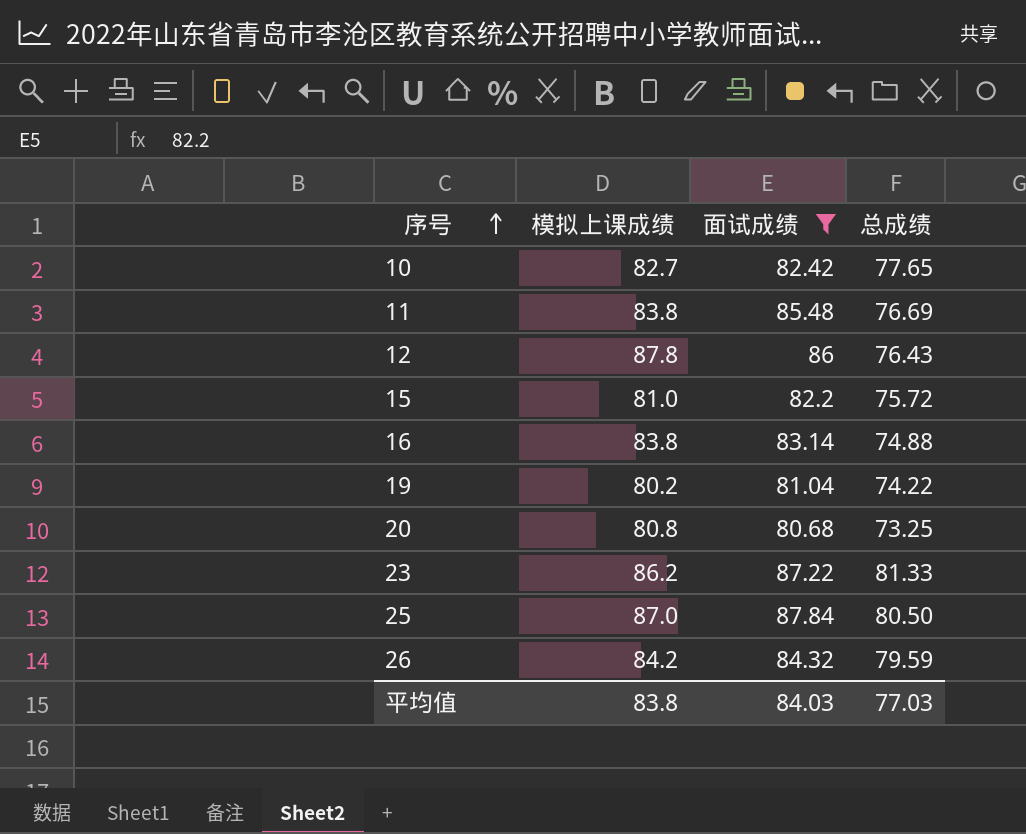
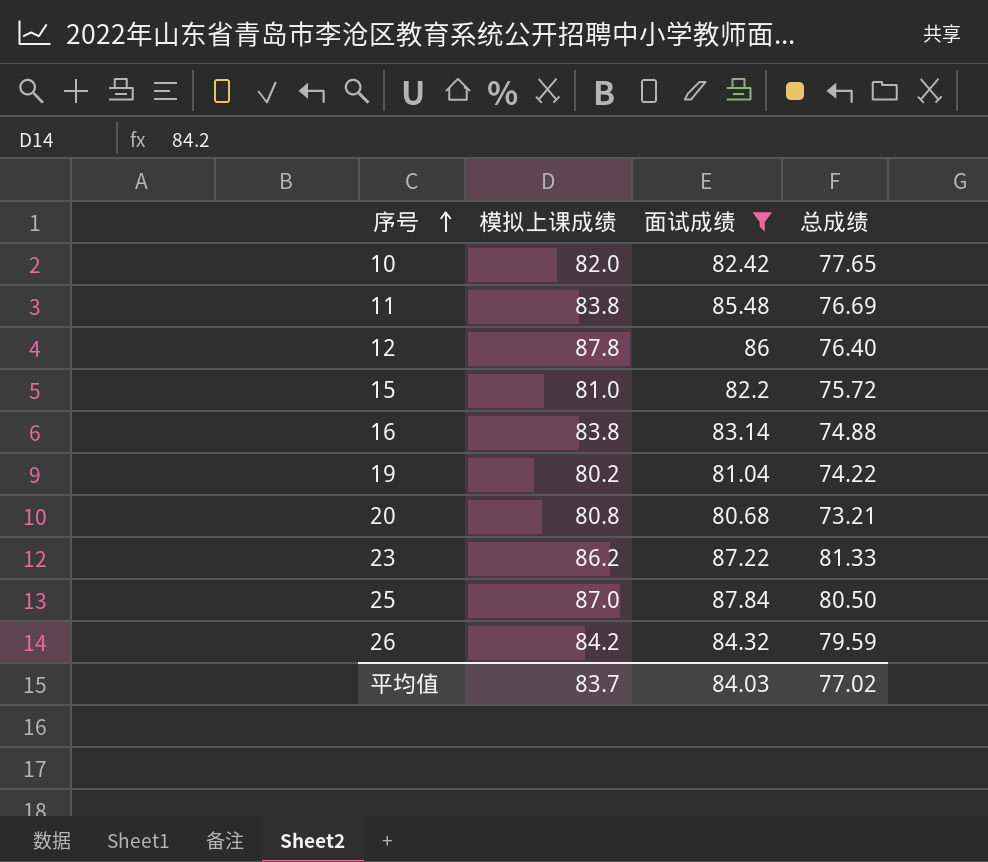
10 | 模拟上课成绩: 82.7 -> 82.0
12 | 总成绩: 76.43 -> 76.40
20 | 总成绩: 73.25 -> 73.21
平均值 | 模拟上课成绩: 83.8 -> 83.7
平均值 | 总成绩: 77.03 -> 77.02

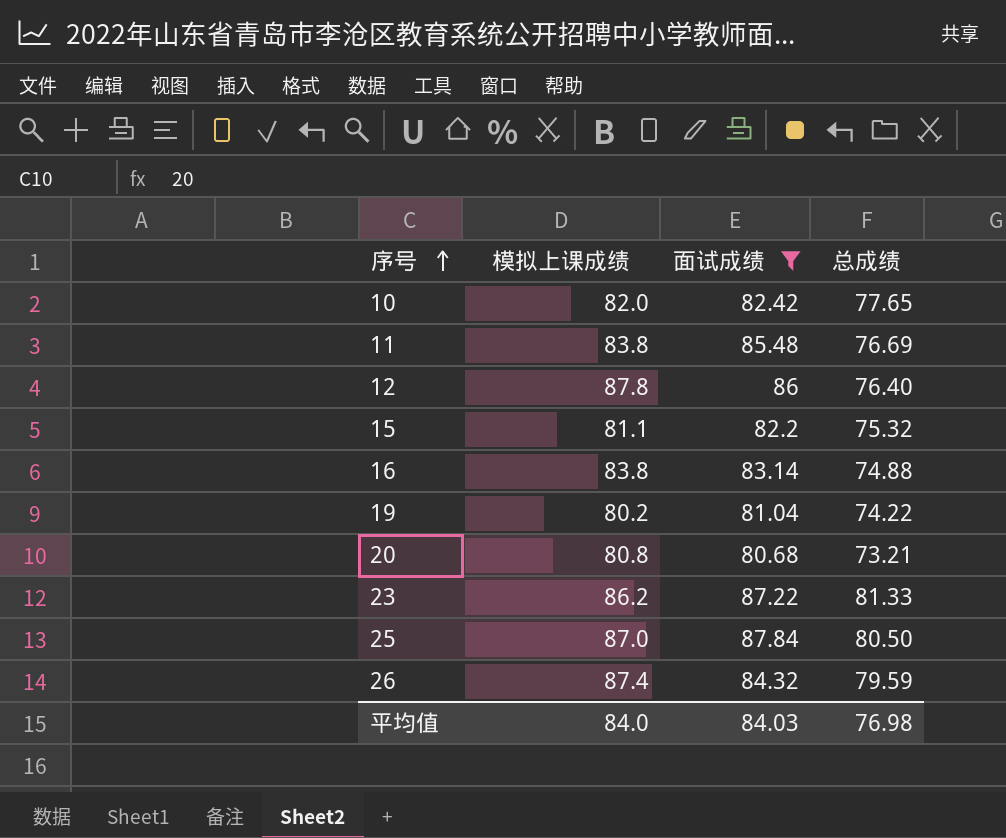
15 | 模拟上课成绩: 81.0 -> 81.1
15 | 总成绩: 75.72 -> 75.32
26 | 模拟上课成绩: 84.2 -> 87.4
平均值 | 模拟上课成绩: 83.7 -> 84.0
平均值 | 总成绩: 77.02 -> 76.98

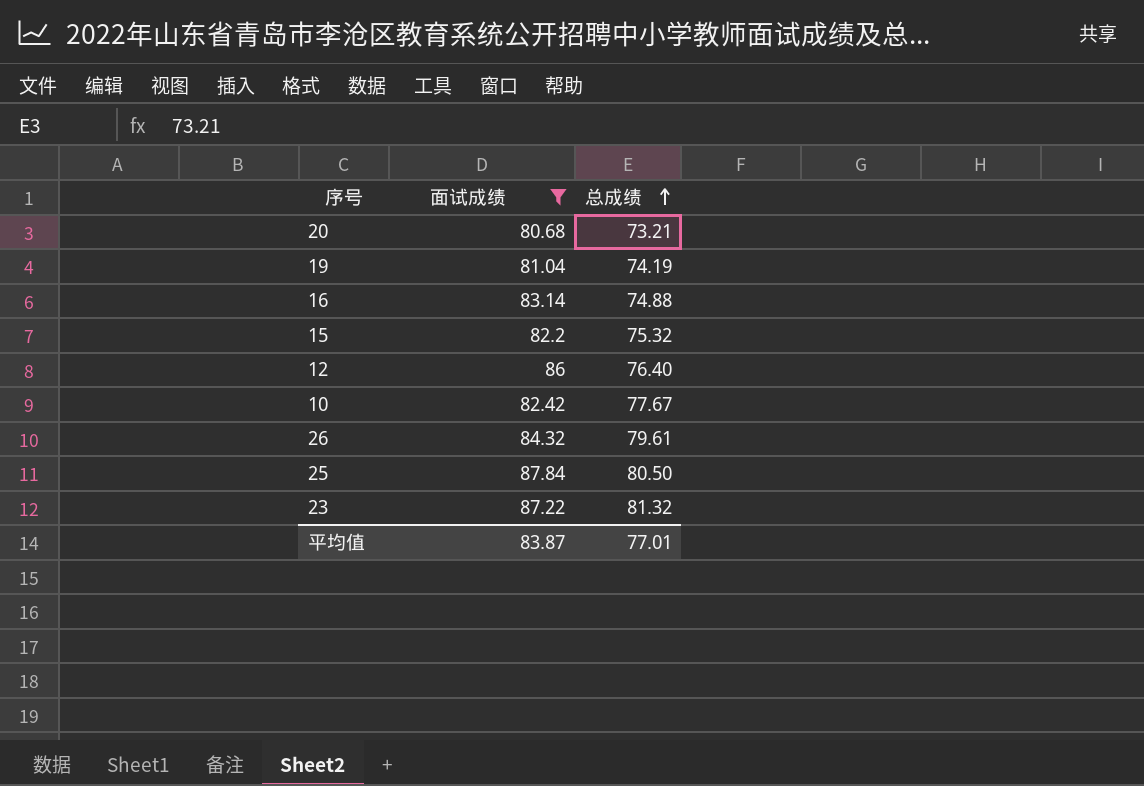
row order: 序号 ascending -> 总成绩 ascending
column 模拟上课成绩 | position: 2 -> none
row 11: 83.8 | 85.48 | 76.69 -> none
19 | 总成绩: 74.22 -> 74.19
10 | 总成绩: 77.65 -> 77.67
26 | 总成绩: 79.59 -> 79.61
23 | 总成绩: 81.33 -> 81.32
平均值 | 面试成绩: 84.03 -> 83.87
平均值 | 总成绩: 76.98 -> 77.01

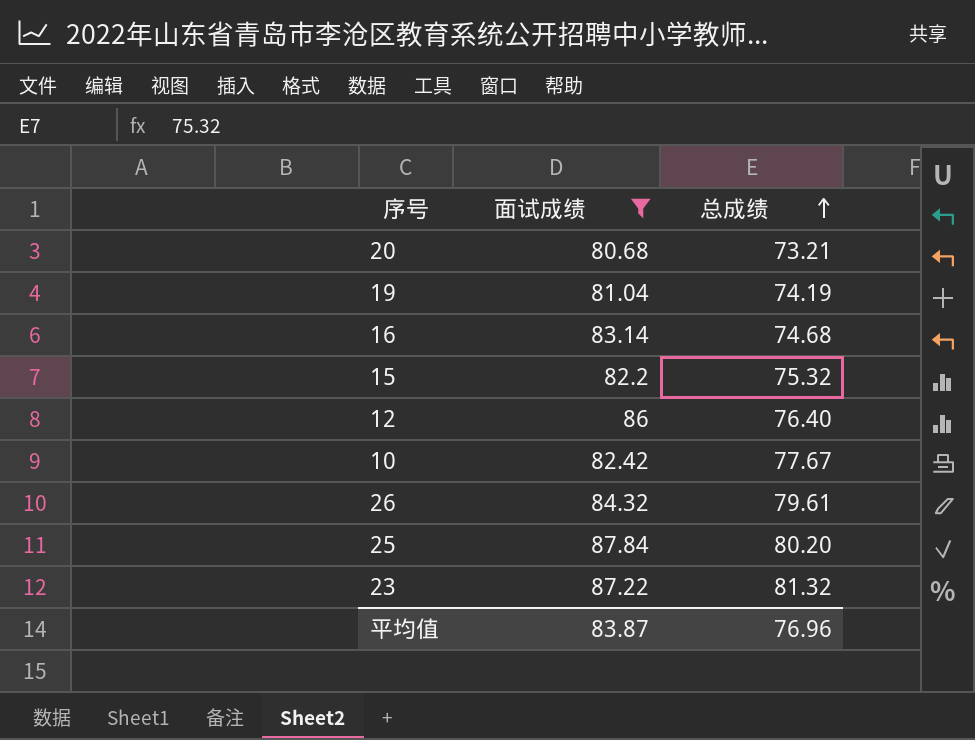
16 | 总成绩: 74.88 -> 74.68
25 | 总成绩: 80.50 -> 80.20
平均值 | 总成绩: 77.01 -> 76.96

